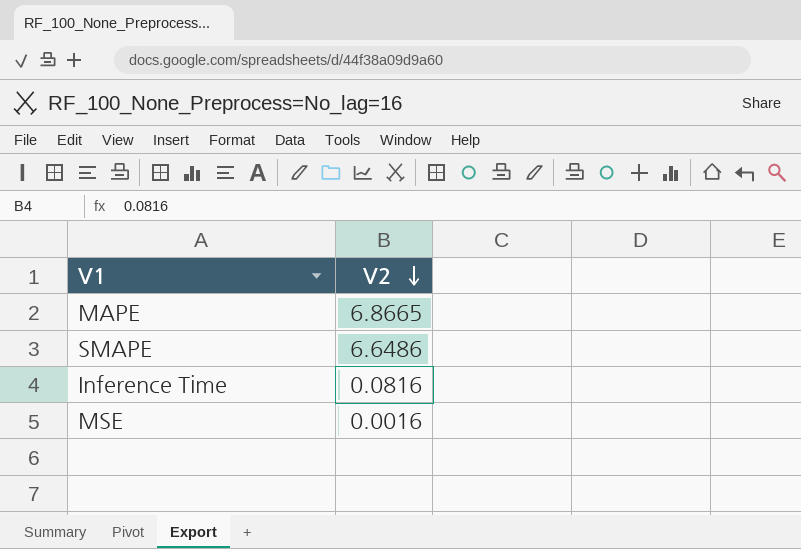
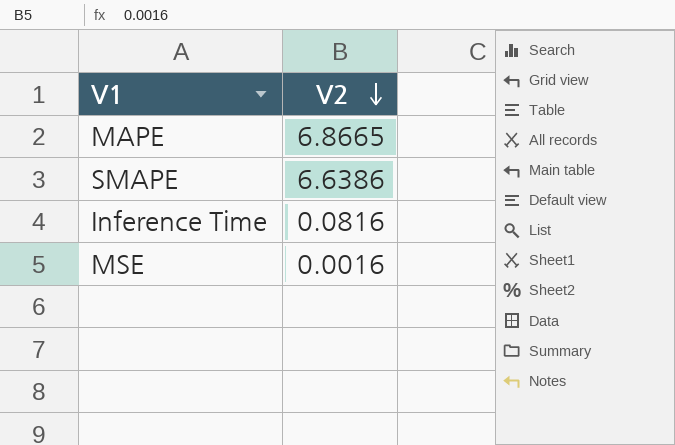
SMAPE | V2: 6.6486 -> 6.6386

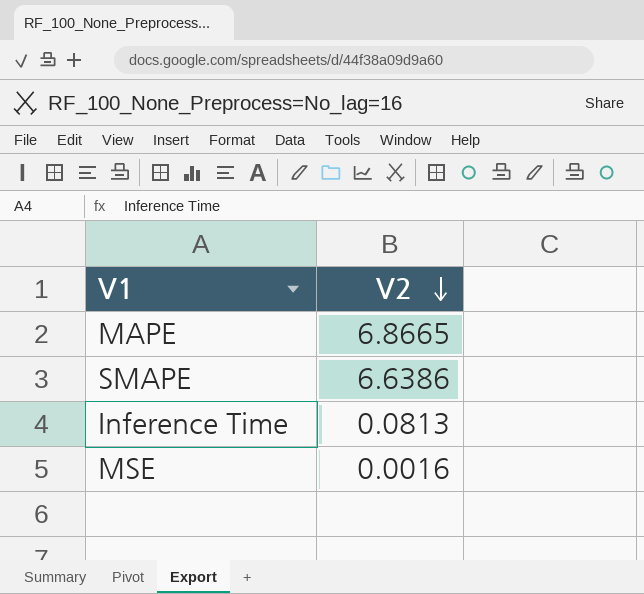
Inference Time | V2: 0.0816 -> 0.0813

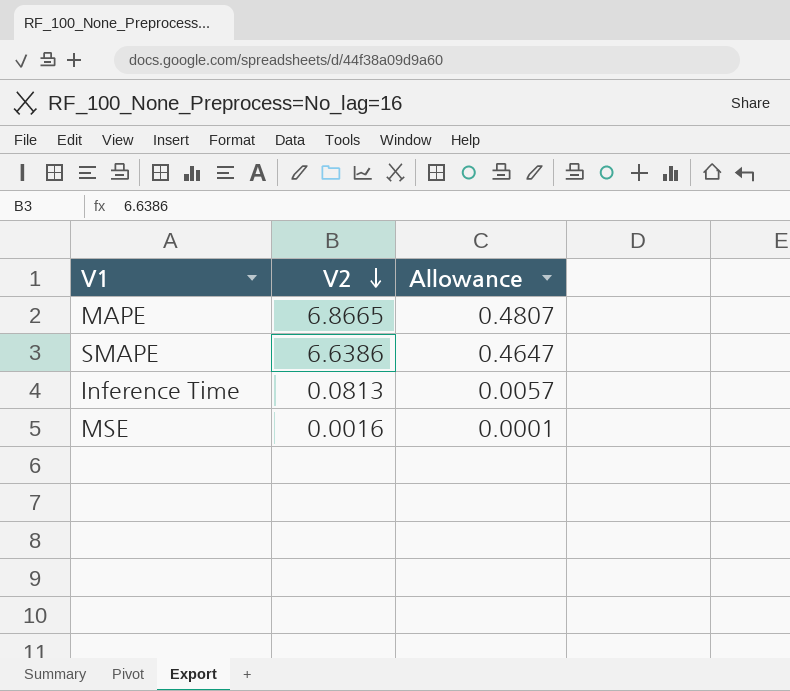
column Allowance | formula: none -> [V2] * 0.07

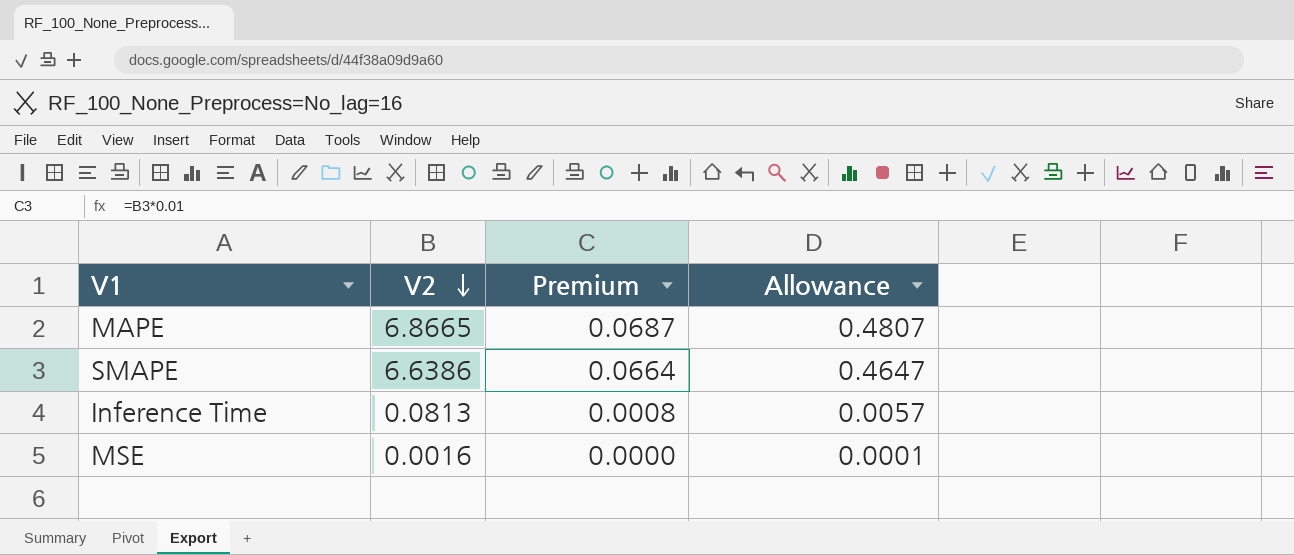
column Premium | formula: none -> [V2] * 0.01

